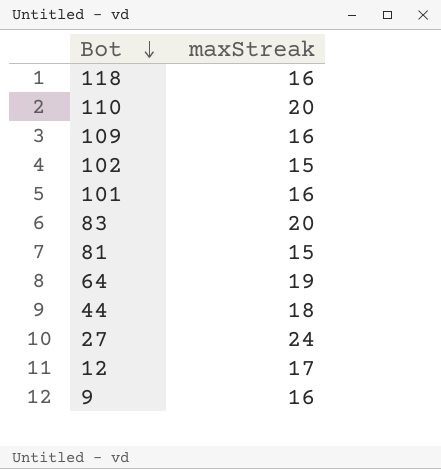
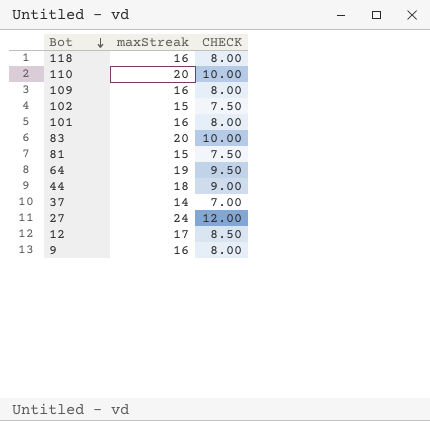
column CHECK | formula: none -> [maxStreak] * 0.5
row 37: none -> 14 | 7.00

